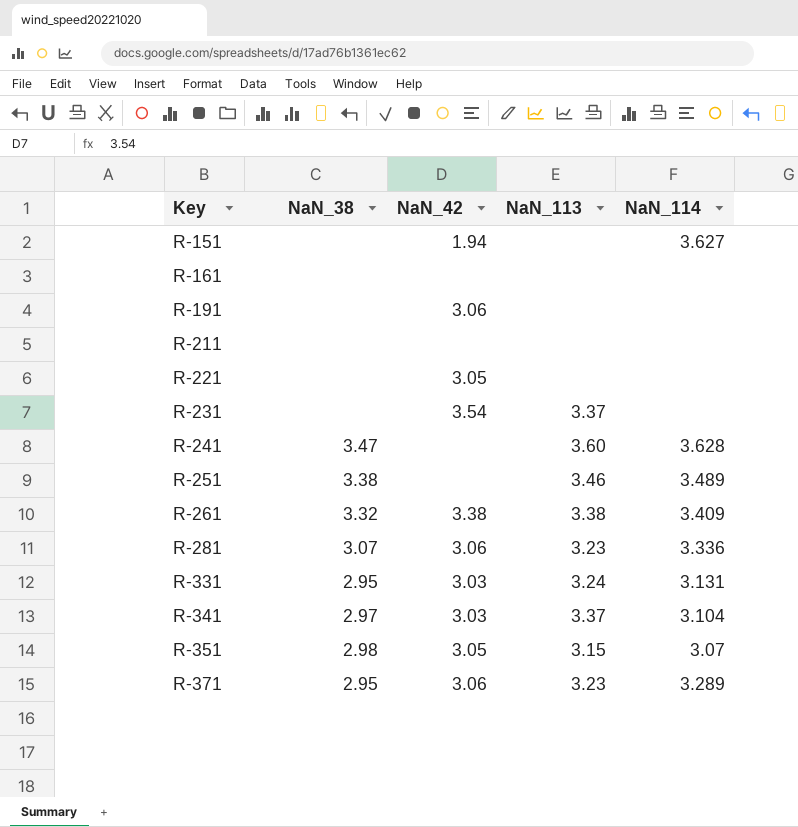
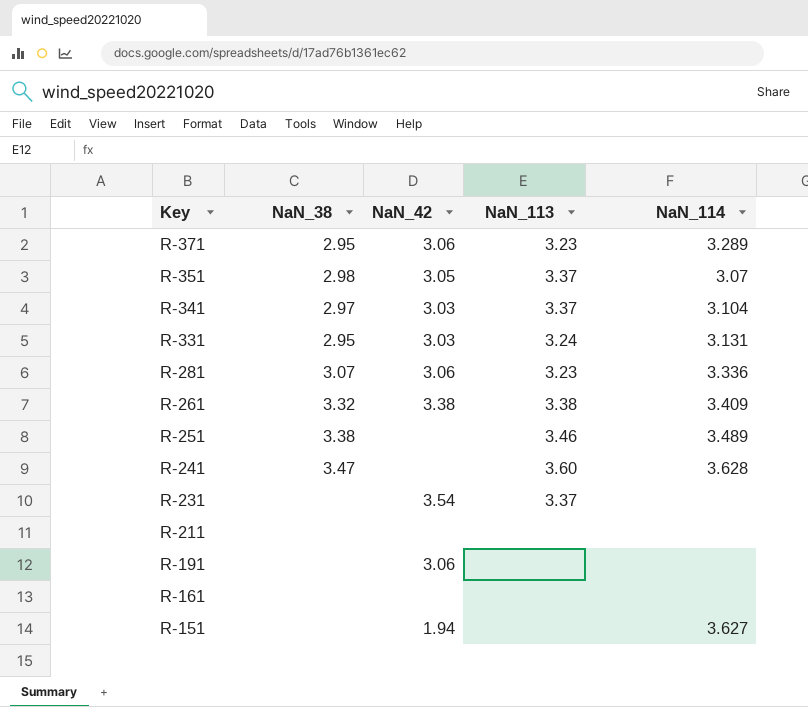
row order: Key ascending -> Key descending
row R-221: none | 3.05 | none | none -> none
R-351 | NaN_113: 3.15 -> 3.37

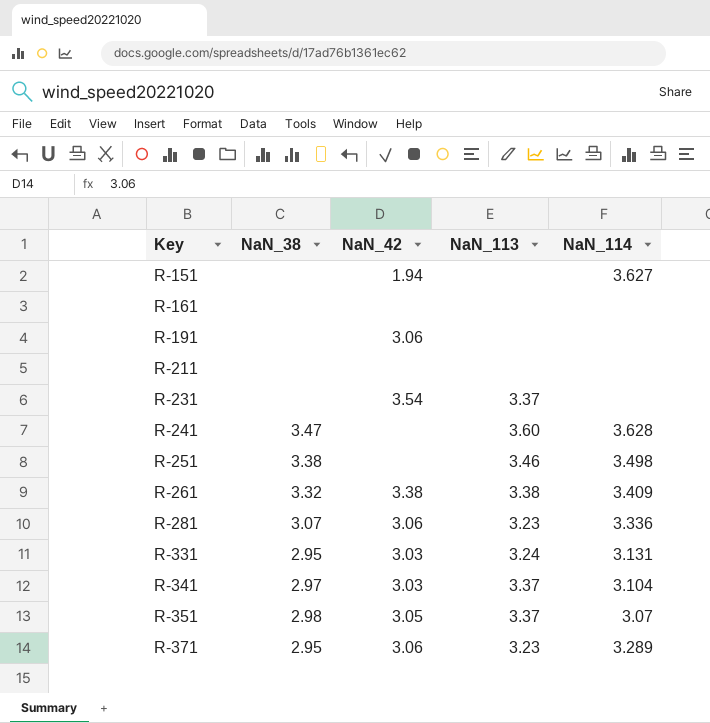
row order: Key descending -> Key ascending
R-251 | NaN_114: 3.489 -> 3.498

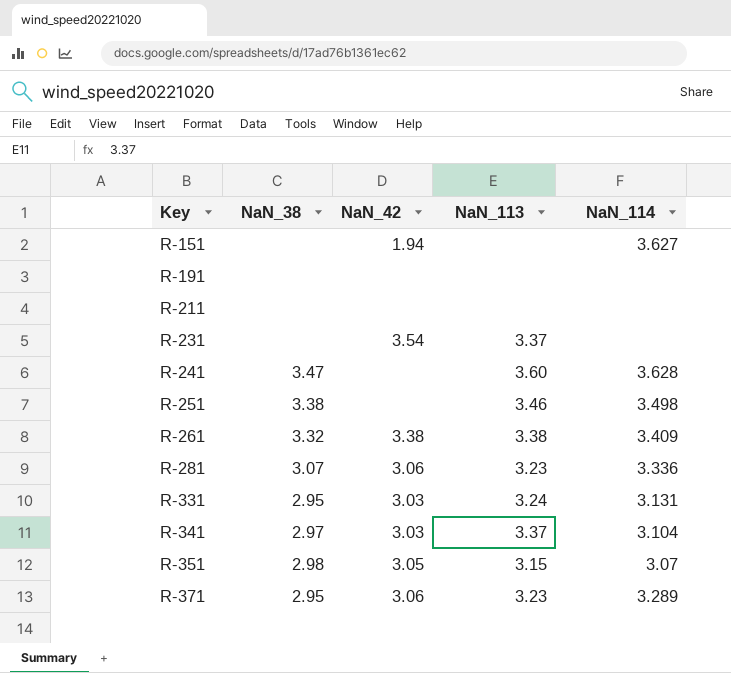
row R-161: none | none | none | none -> none
R-191 | NaN_42: 3.06 -> none
R-351 | NaN_113: 3.37 -> 3.15

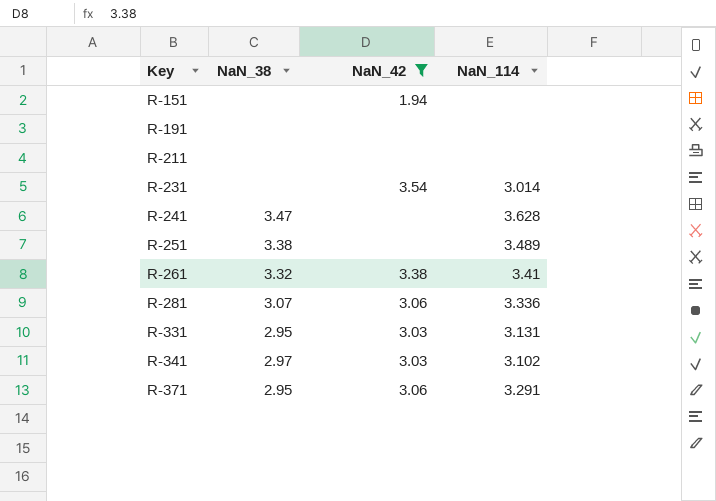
filter: none -> NaN_42 != 3.05
column NaN_113 | position: 4 -> none
R-151 | NaN_114: 3.627 -> none
R-231 | NaN_114: none -> 3.014
R-251 | NaN_114: 3.498 -> 3.489
R-261 | NaN_114: 3.409 -> 3.41
R-341 | NaN_114: 3.104 -> 3.102
R-371 | NaN_114: 3.289 -> 3.291

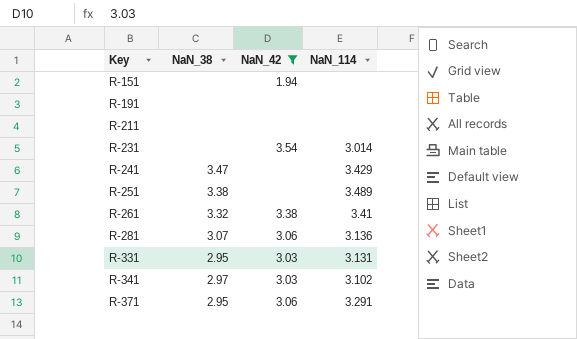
R-241 | NaN_114: 3.628 -> 3.429
R-281 | NaN_114: 3.336 -> 3.136

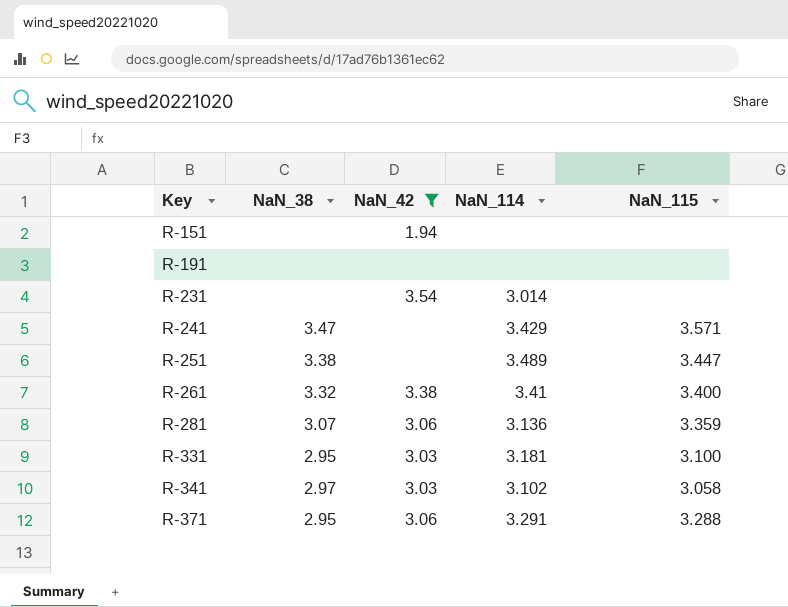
column NaN_115 | position: none -> 5
row R-211: none | none | none -> none
R-331 | NaN_114: 3.131 -> 3.181

